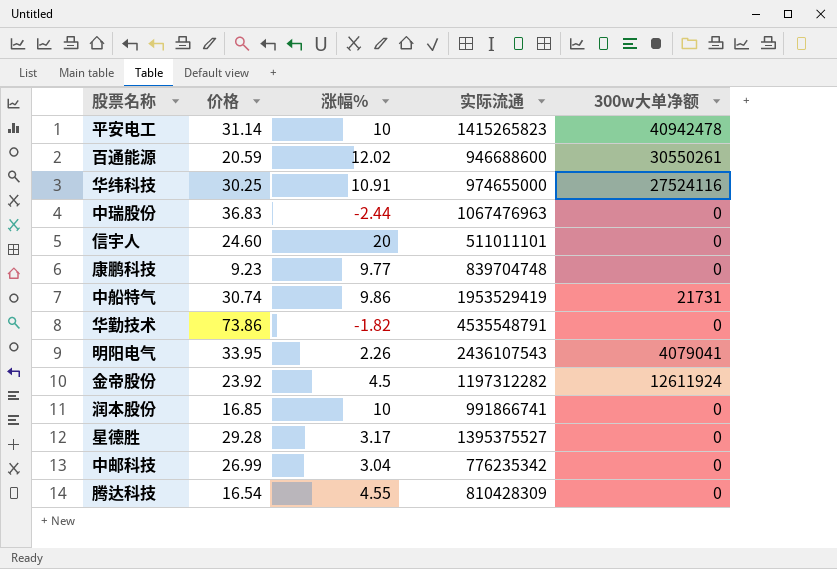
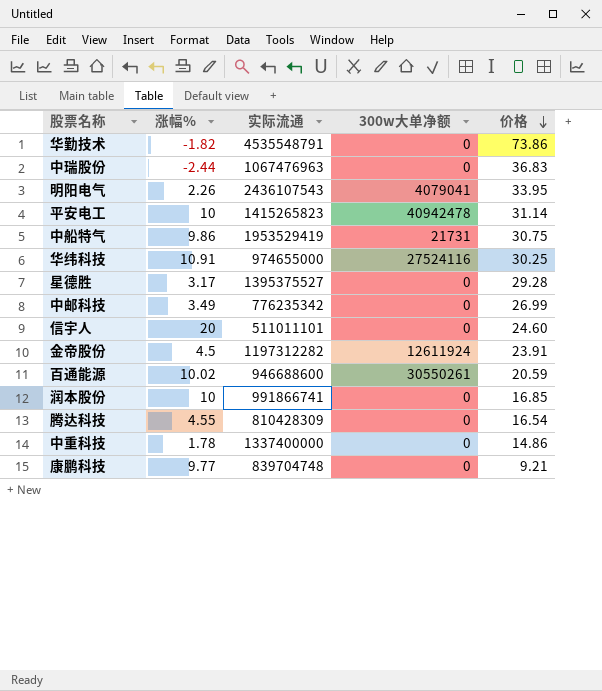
row order: none -> 价格 descending
column 价格 | position: 2 -> 5
中船特气 | 价格: 30.74 -> 30.75
中邮科技 | 涨幅%: 3.04 -> 3.49
金帝股份 | 价格: 23.92 -> 23.91
百通能源 | 涨幅%: 12.02 -> 10.02
row 中重科技: none -> 1.78 | 1337400000 | 0 | 14.86
康鹏科技 | 价格: 9.23 -> 9.21

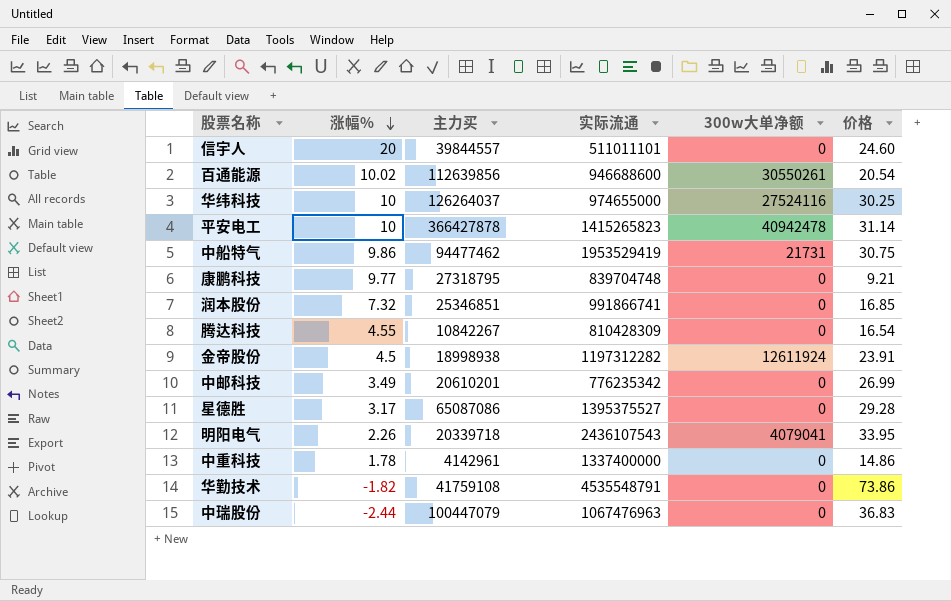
row order: 价格 descending -> 涨幅% descending
column 主力买 | position: none -> 3
百通能源 | 价格: 20.59 -> 20.54
华纬科技 | 涨幅%: 10.91 -> 10
润本股份 | 涨幅%: 10 -> 7.32

